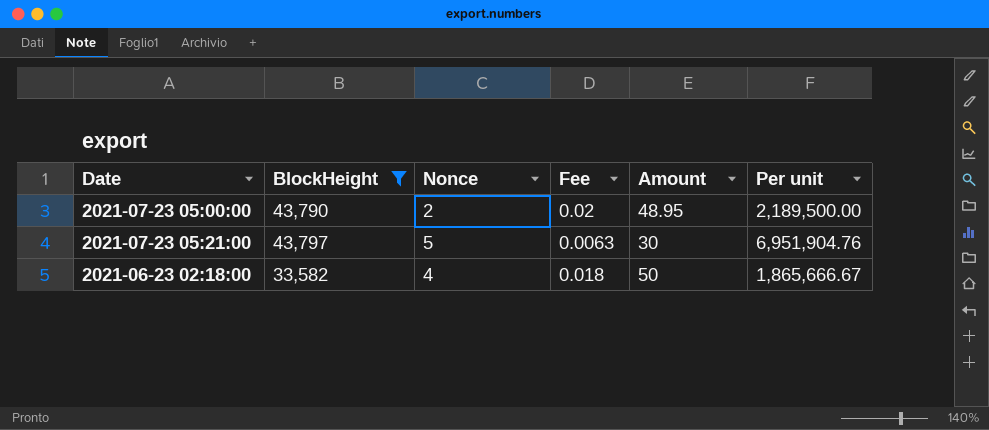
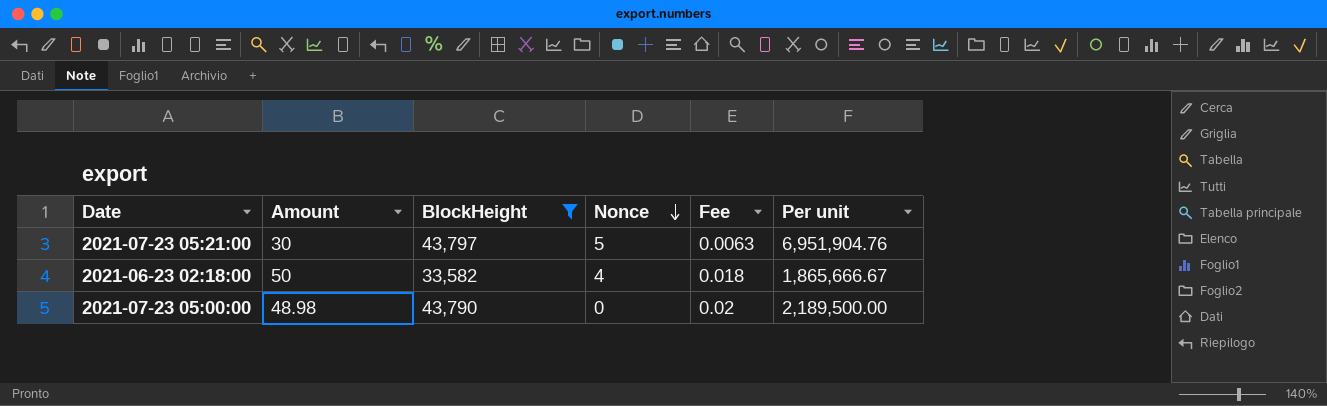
row order: none -> Nonce descending
column Amount | position: 5 -> 2
2021-07-23 05:00:00 | Amount: 48.95 -> 48.98
2021-07-23 05:00:00 | Nonce: 2 -> 0

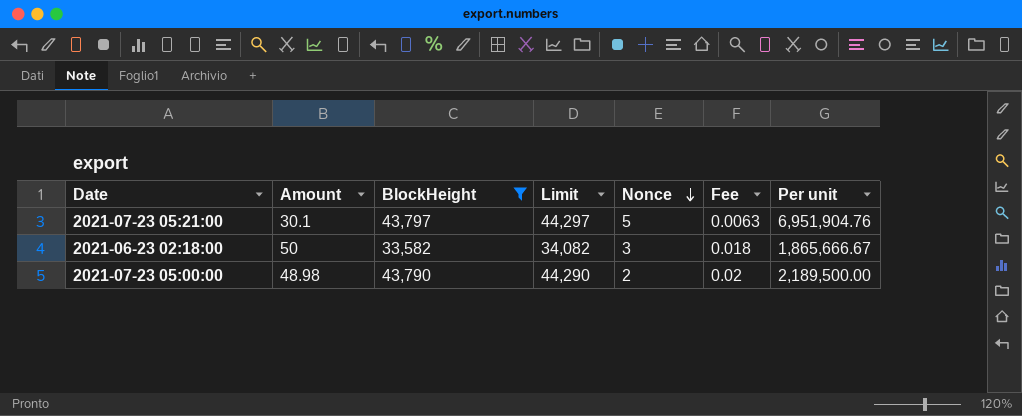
column Limit | formula: none -> [BlockHeight] + 500
2021-07-23 05:21:00 | Amount: 30 -> 30.1
2021-06-23 02:18:00 | Nonce: 4 -> 3
2021-07-23 05:00:00 | Nonce: 0 -> 2

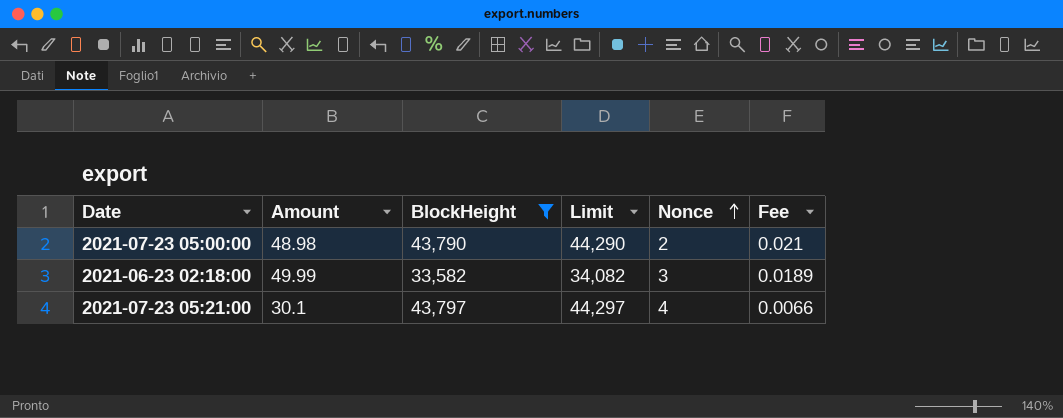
row order: Nonce descending -> Nonce ascending
column Per unit | formula: [BlockHeight] / [Fee] -> none
2021-07-23 05:00:00 | Fee: 0.02 -> 0.021
2021-06-23 02:18:00 | Amount: 50 -> 49.99
2021-06-23 02:18:00 | Fee: 0.018 -> 0.0189
2021-07-23 05:21:00 | Nonce: 5 -> 4
2021-07-23 05:21:00 | Fee: 0.0063 -> 0.0066

